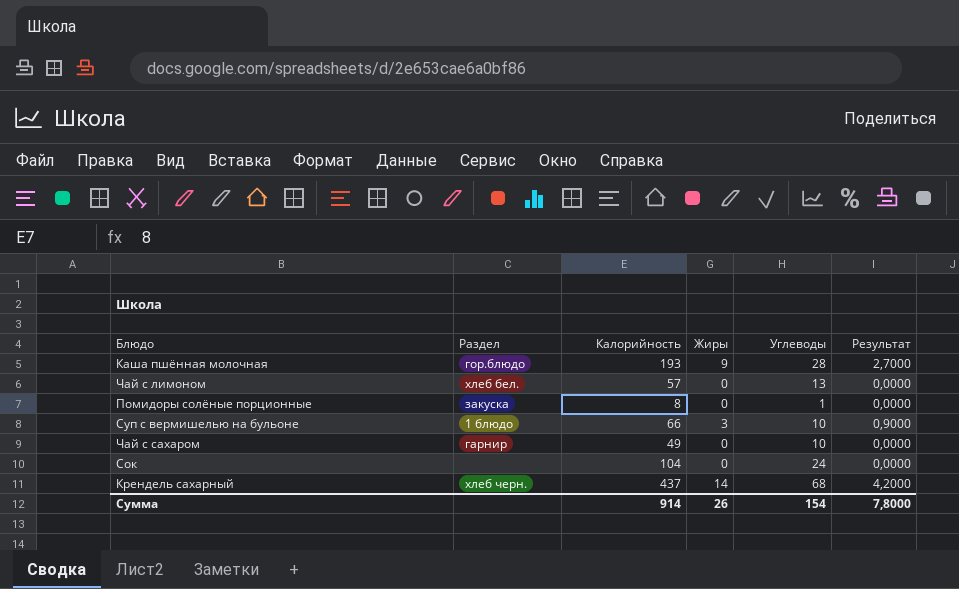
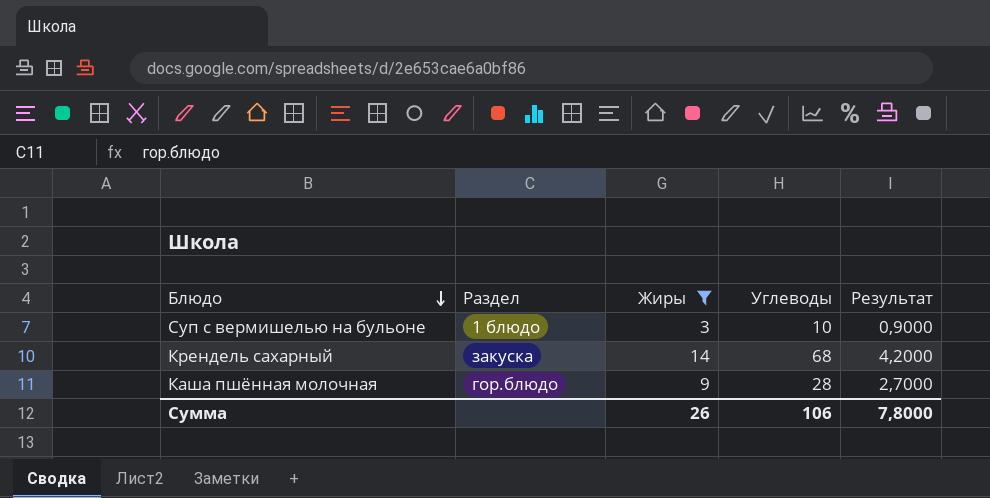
filter: none -> Жиры != 0
row order: none -> Блюдо descending
column Калорийность | position: 3 -> none
Крендель сахарный | Раздел: хлеб черн. -> закуска
Сумма | Углеводы: 154 -> 106

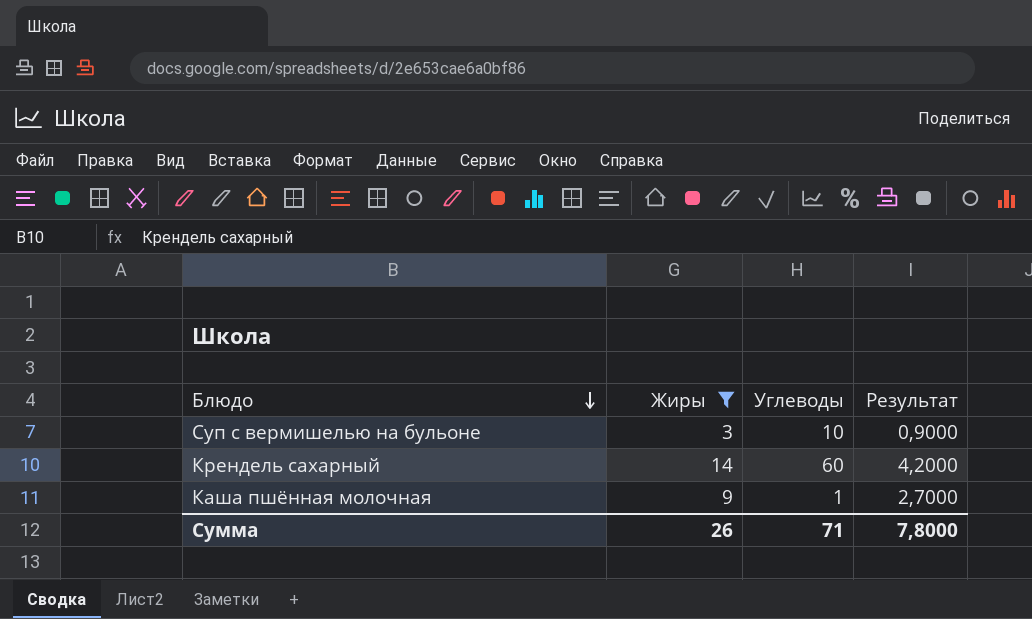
column Раздел | position: 2 -> none
Крендель сахарный | Углеводы: 68 -> 60
Каша пшённая молочная | Углеводы: 28 -> 1
Сумма | Углеводы: 106 -> 71

